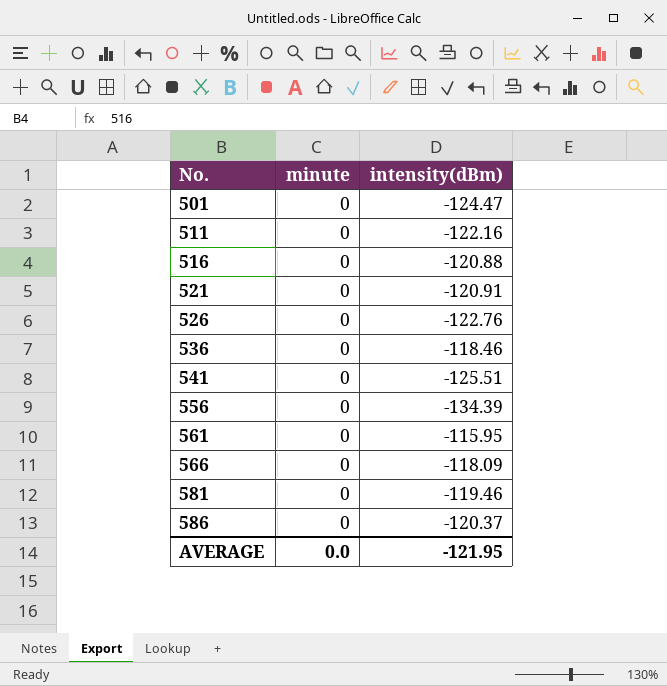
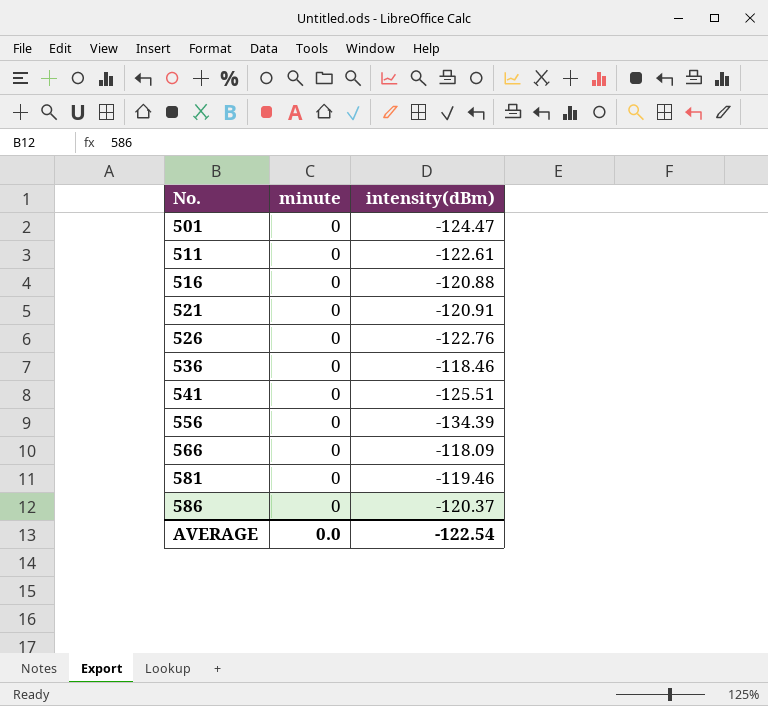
row 561: 0 | -115.95 -> none
511 | intensity(dBm): -122.16 -> -122.61
AVERAGE | intensity(dBm): -121.95 -> -122.54

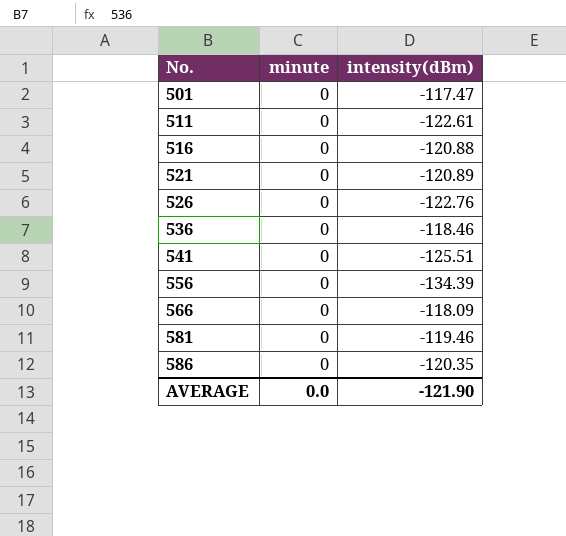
501 | intensity(dBm): -124.47 -> -117.47
521 | intensity(dBm): -120.91 -> -120.89
586 | intensity(dBm): -120.37 -> -120.35
AVERAGE | intensity(dBm): -122.54 -> -121.90

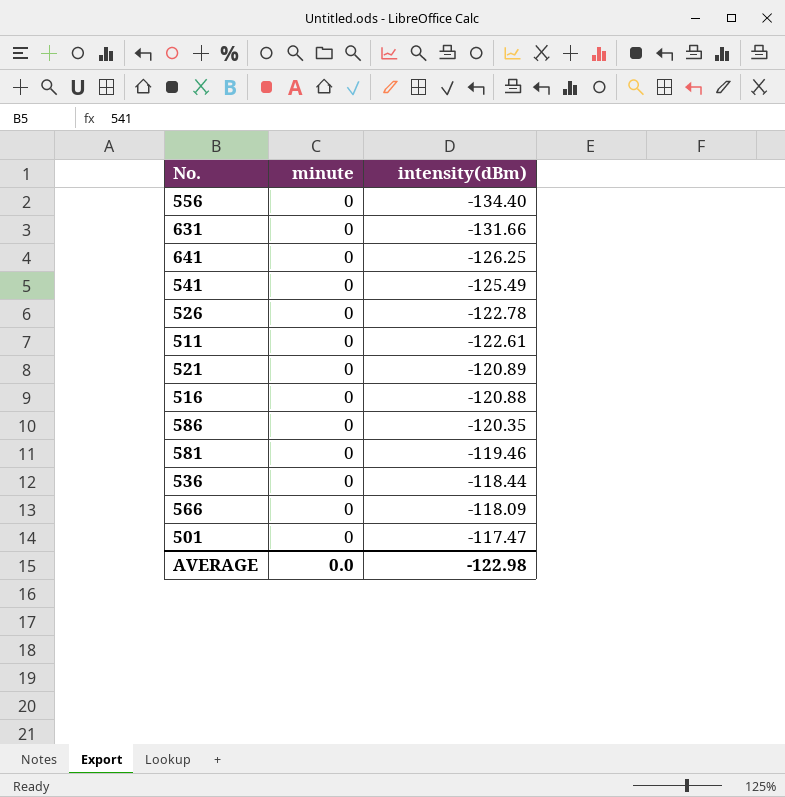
row order: No. ascending -> intensity(dBm) ascending
556 | intensity(dBm): -134.39 -> -134.40
row 631: none -> 0 | -131.66
row 641: none -> 0 | -126.25
541 | intensity(dBm): -125.51 -> -125.49
526 | intensity(dBm): -122.76 -> -122.78
536 | intensity(dBm): -118.46 -> -118.44
AVERAGE | intensity(dBm): -121.90 -> -122.98

